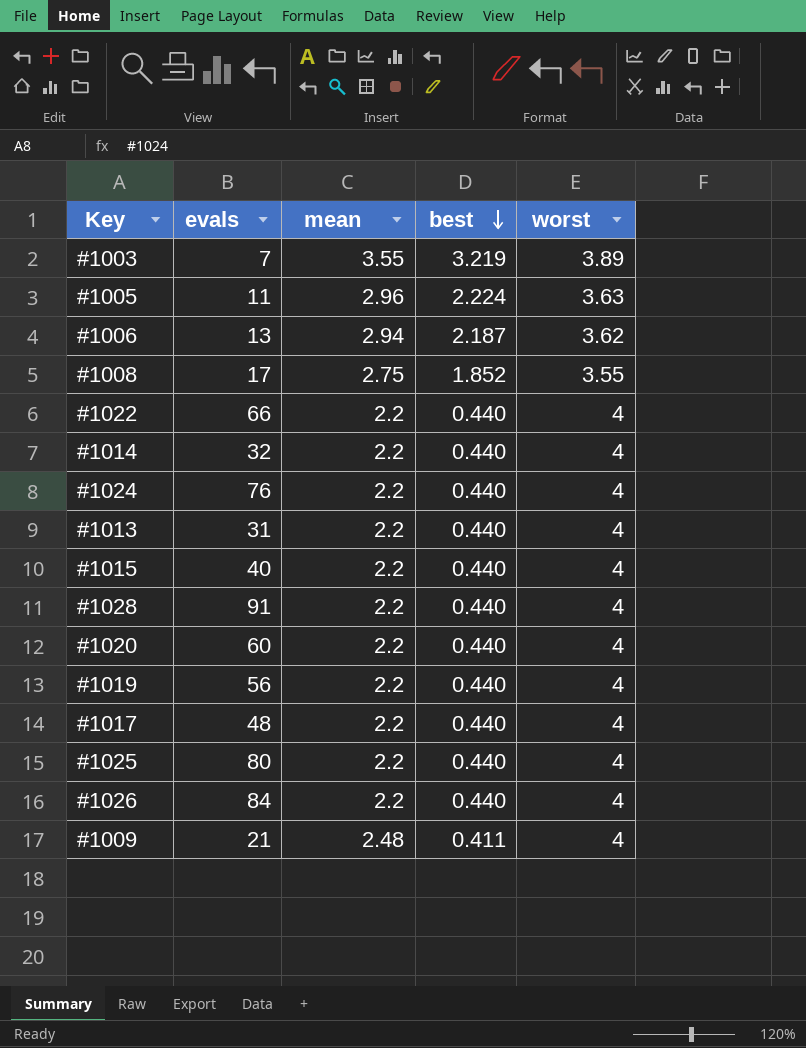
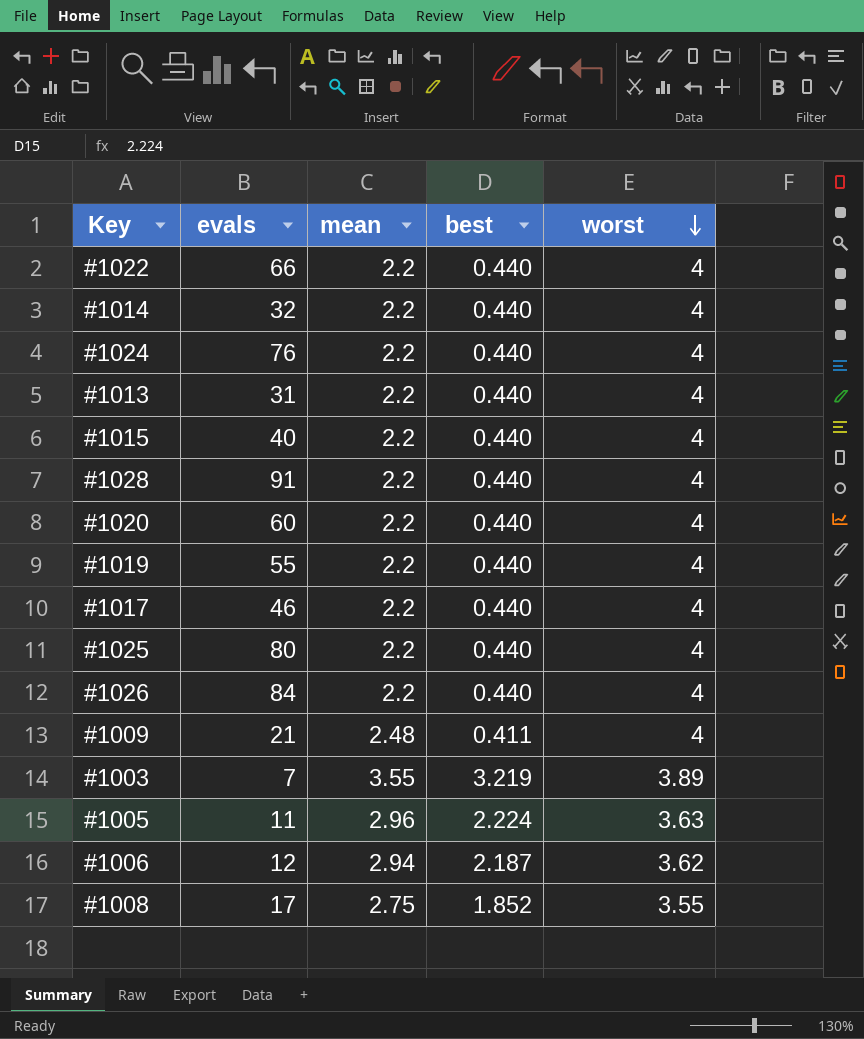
row order: best descending -> worst descending
#1019 | evals: 56 -> 55
#1017 | evals: 48 -> 46
#1006 | evals: 13 -> 12

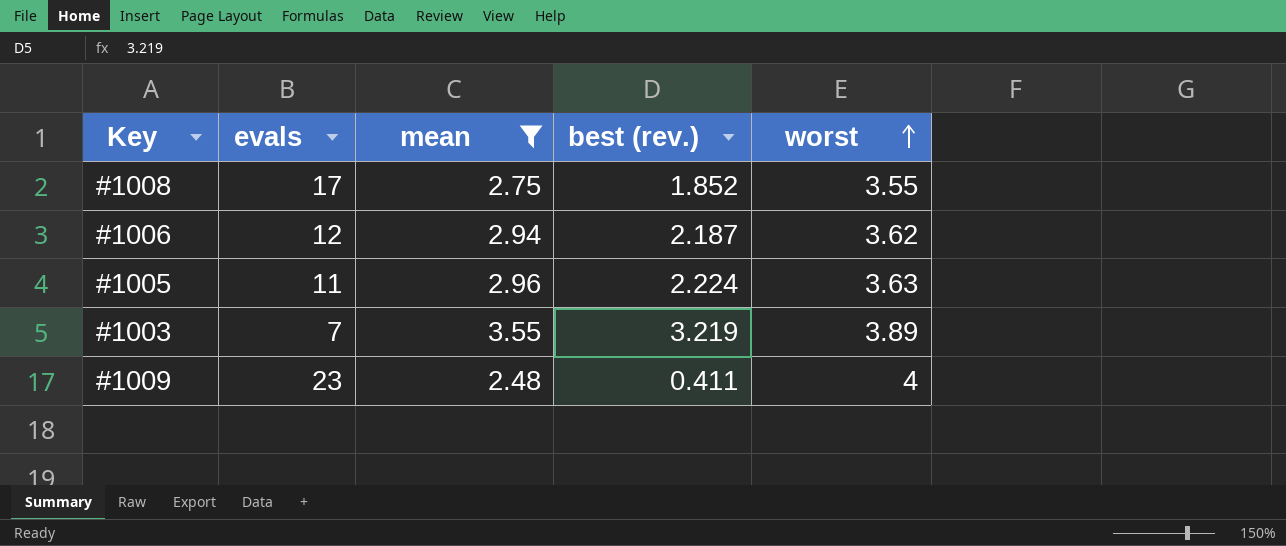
filter: none -> mean != 2.2
row order: worst descending -> worst ascending
column name: best -> best (rev.)
#1009 | evals: 21 -> 23

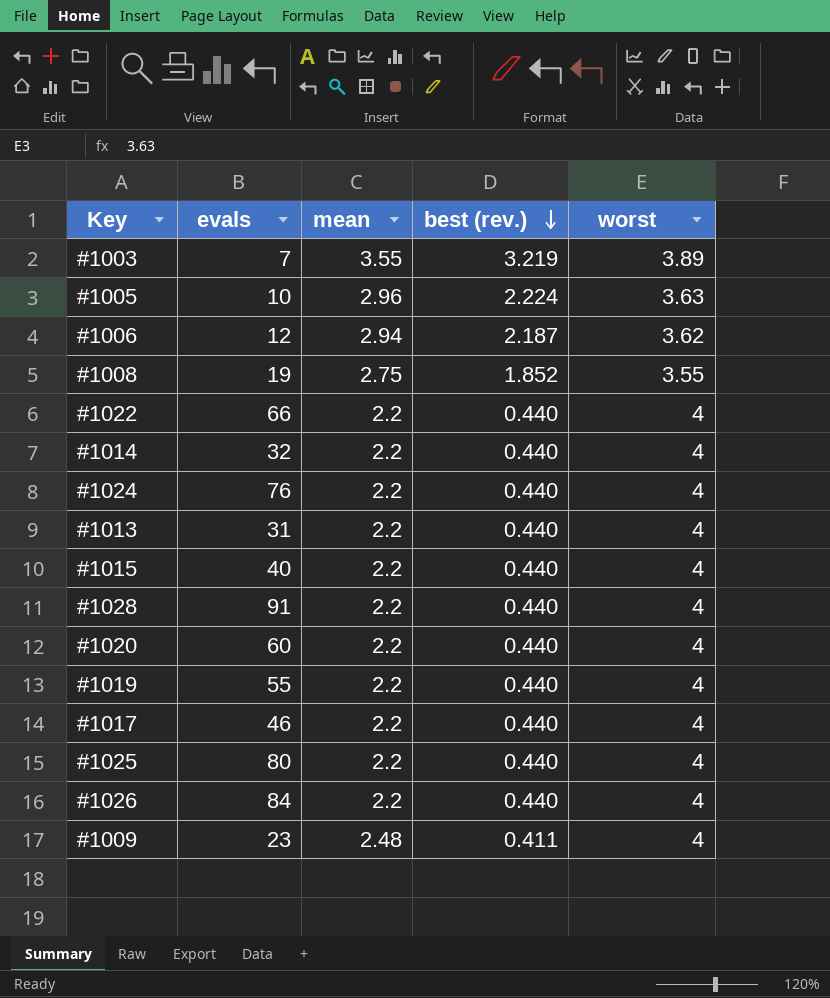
filter: mean != 2.2 -> none
row order: worst ascending -> best (rev.) descending
#1005 | evals: 11 -> 10
#1008 | evals: 17 -> 19

